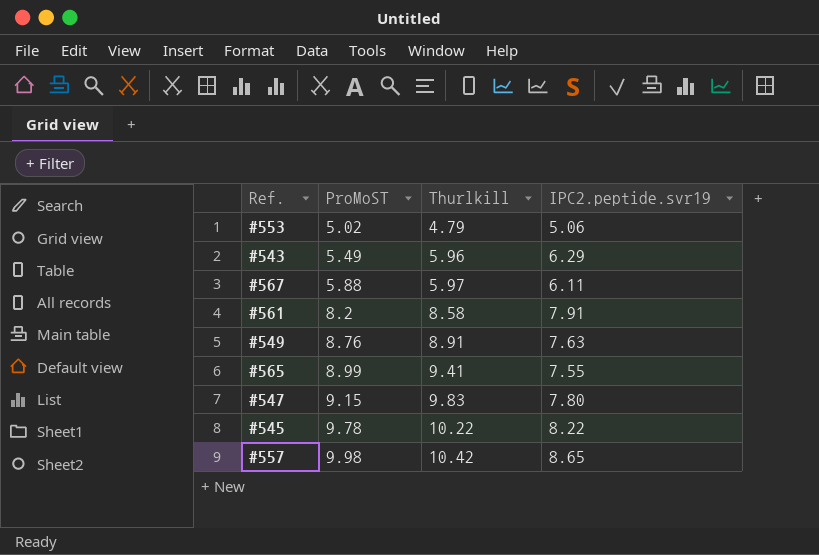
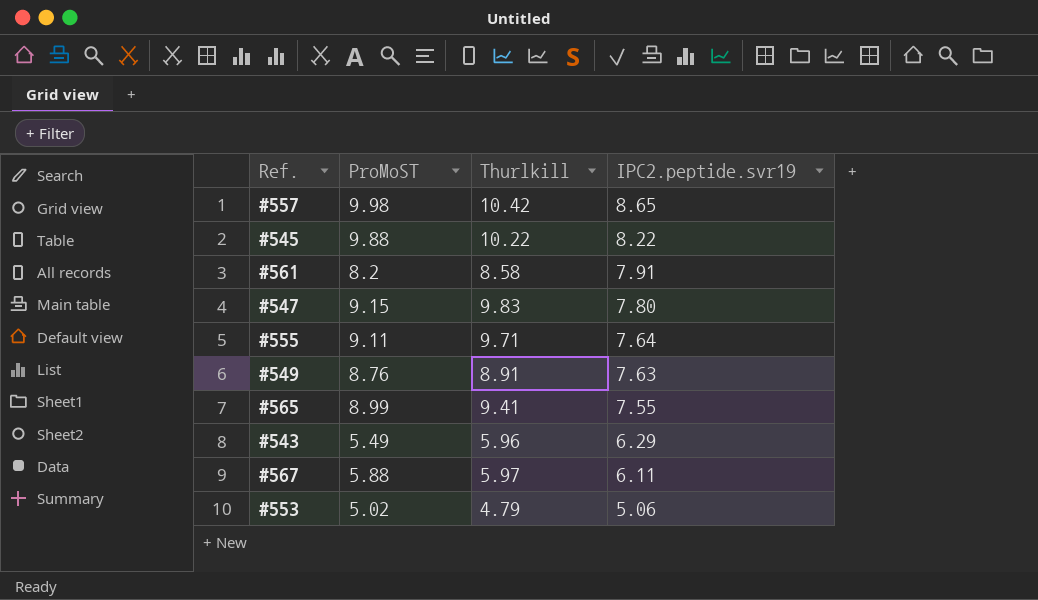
row order: ProMoST ascending -> IPC2.peptide.svr19 descending
#545 | ProMoST: 9.78 -> 9.88
row #555: none -> 9.11 | 9.71 | 7.64

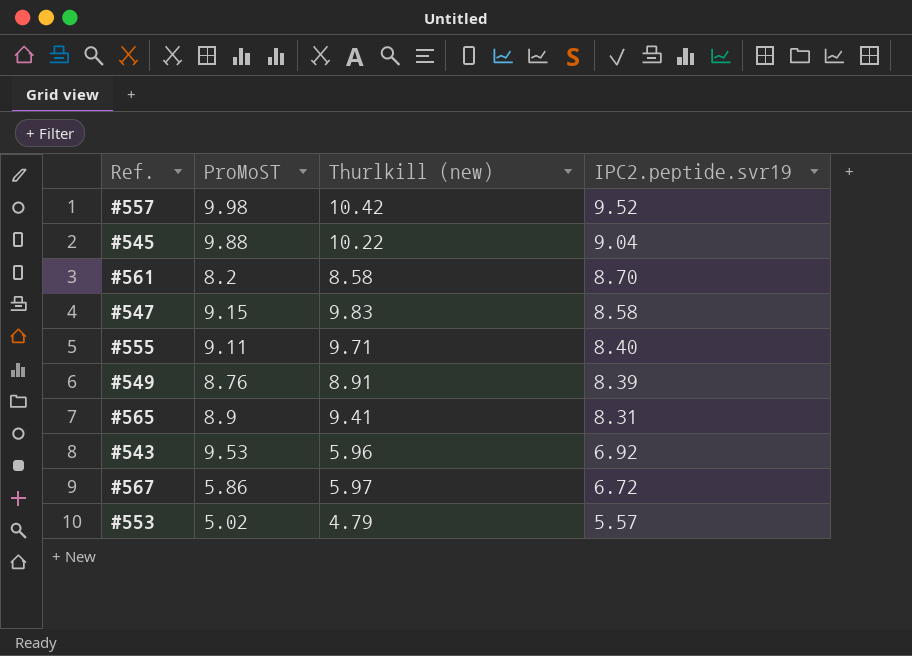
column name: Thurlkill -> Thurlkill (new)
#557 | IPC2.peptide.svr19: 8.65 -> 9.52
#545 | IPC2.peptide.svr19: 8.22 -> 9.04
#561 | IPC2.peptide.svr19: 7.91 -> 8.70
#547 | IPC2.peptide.svr19: 7.80 -> 8.58
#555 | IPC2.peptide.svr19: 7.64 -> 8.40
#549 | IPC2.peptide.svr19: 7.63 -> 8.39
#565 | ProMoST: 8.99 -> 8.9
#565 | IPC2.peptide.svr19: 7.55 -> 8.31
#543 | ProMoST: 5.49 -> 9.53
#543 | IPC2.peptide.svr19: 6.29 -> 6.92
#567 | ProMoST: 5.88 -> 5.86
#567 | IPC2.peptide.svr19: 6.11 -> 6.72
#553 | IPC2.peptide.svr19: 5.06 -> 5.57

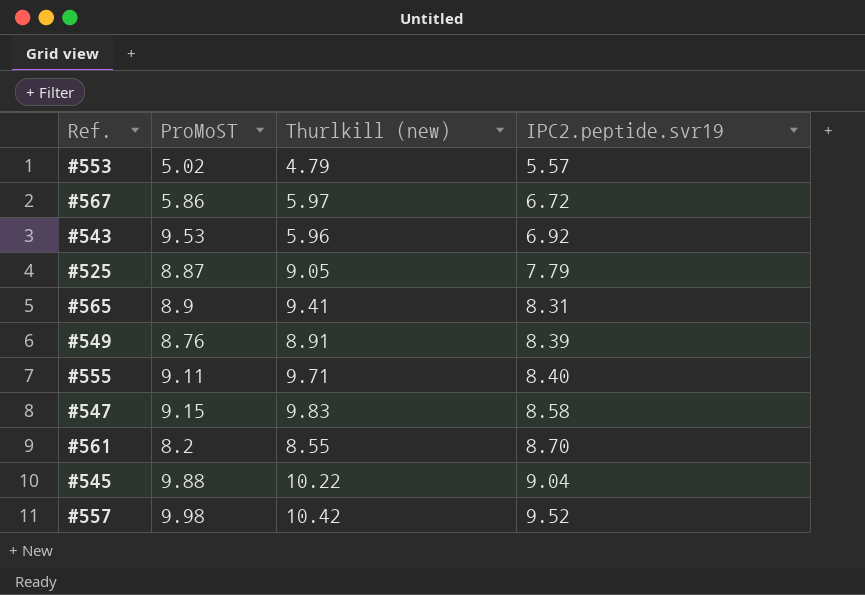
row order: IPC2.peptide.svr19 descending -> IPC2.peptide.svr19 ascending
row #525: none -> 8.87 | 9.05 | 7.79
#561 | Thurlkill (new): 8.58 -> 8.55

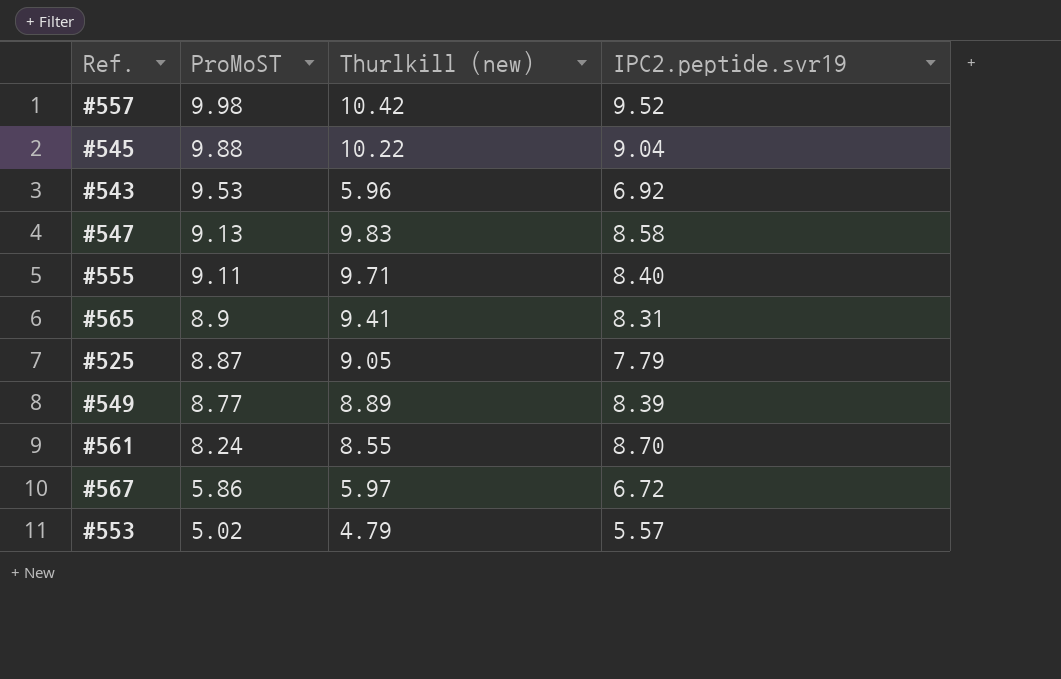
row order: IPC2.peptide.svr19 ascending -> ProMoST descending
#547 | ProMoST: 9.15 -> 9.13
#549 | ProMoST: 8.76 -> 8.77
#549 | Thurlkill (new): 8.91 -> 8.89
#561 | ProMoST: 8.2 -> 8.24

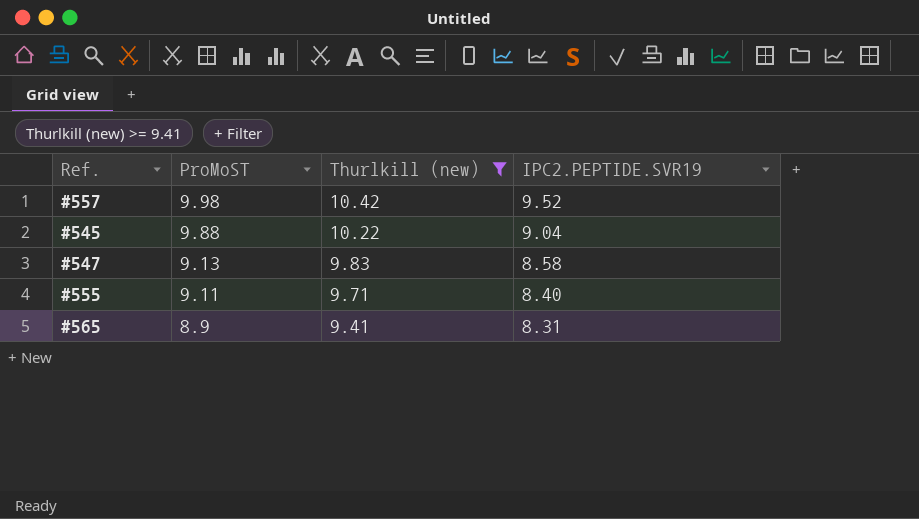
filter: none -> Thurlkill (new) >= 9.41
column name: IPC2.peptide.svr19 -> IPC2.PEPTIDE.SVR19

